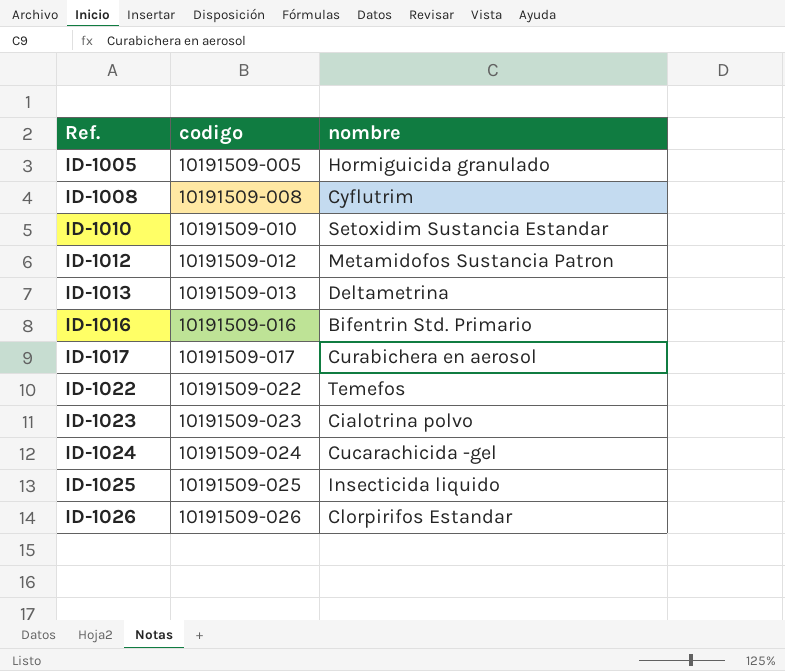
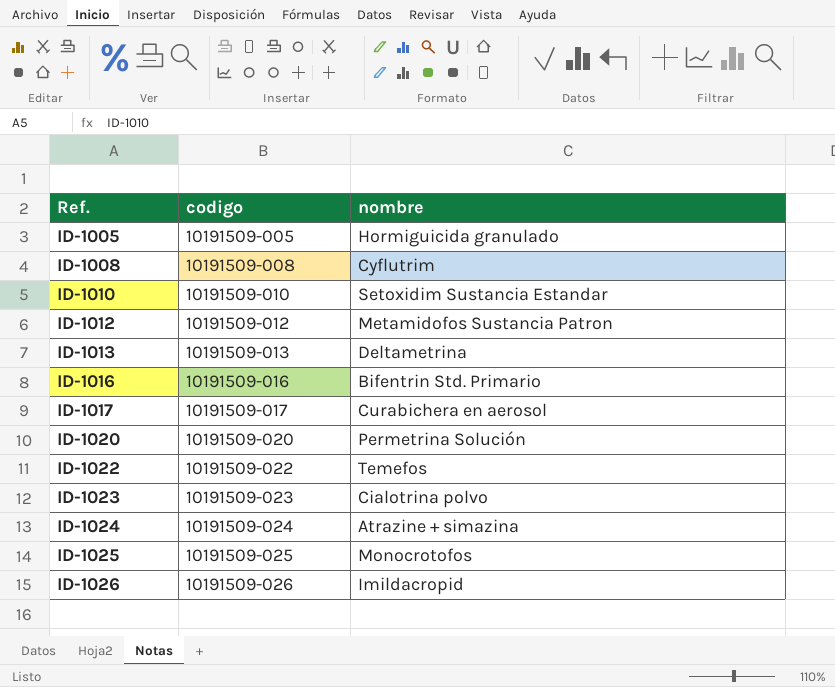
row ID-1020: none -> 10191509-020 | Permetrina Solución
ID-1024 | nombre: Cucarachicida -gel -> Atrazine + simazina
ID-1025 | nombre: Insecticida liquido -> Monocrotofos
ID-1026 | nombre: Clorpirifos Estandar -> Imildacropid

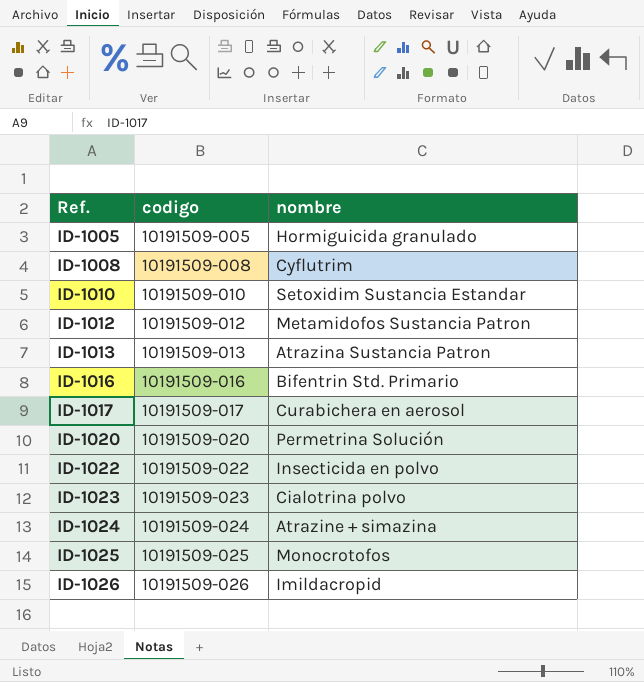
ID-1013 | nombre: Deltametrina -> Atrazina Sustancia Patron
ID-1022 | nombre: Temefos -> Insecticida en polvo

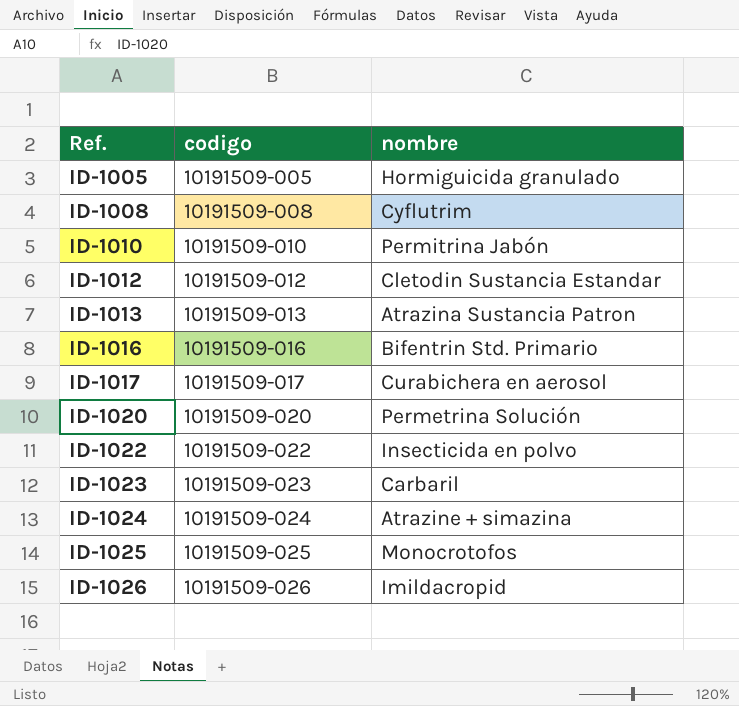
ID-1010 | nombre: Setoxidim Sustancia Estandar -> Permitrina Jabón
ID-1012 | nombre: Metamidofos Sustancia Patron -> Cletodin Sustancia Estandar
ID-1023 | nombre: Cialotrina polvo -> Carbaril

